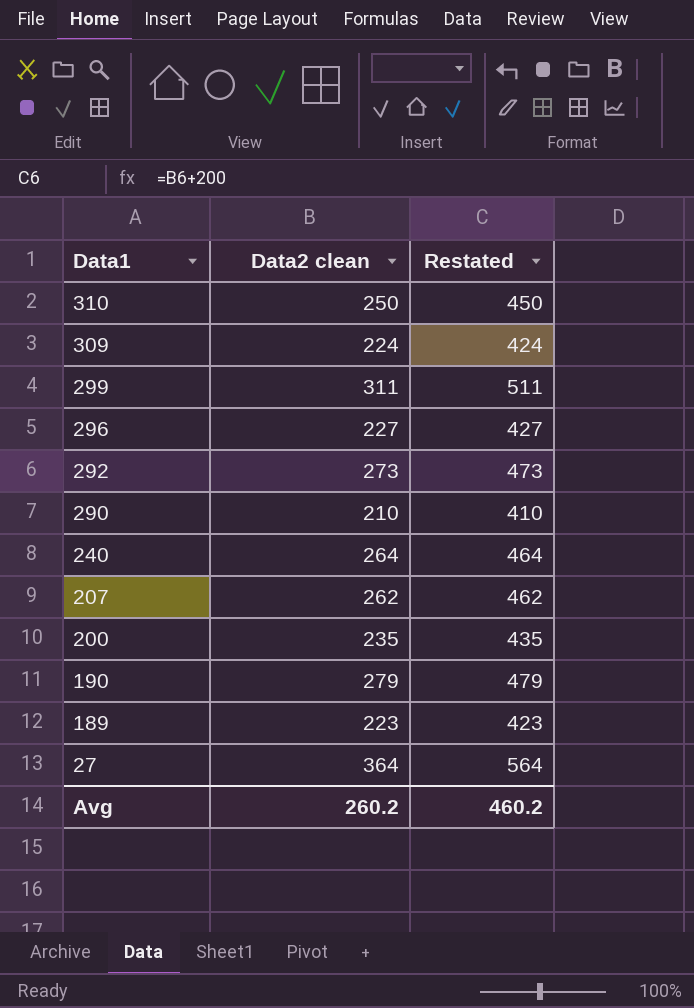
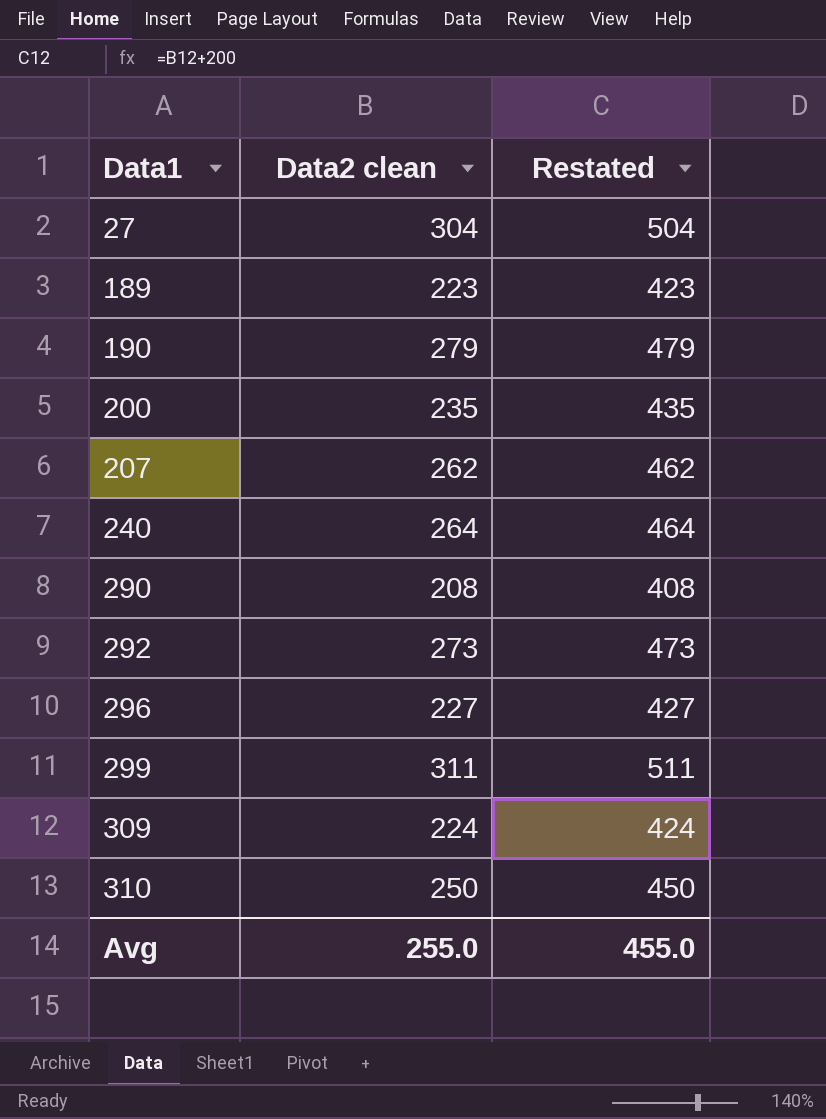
row order: Data1 descending -> Data1 ascending
27 | Data2 clean: 364 -> 304
27 | Restated: 564 -> 504
290 | Data2 clean: 210 -> 208
290 | Restated: 410 -> 408
Avg | Data2 clean: 260.2 -> 255.0
Avg | Restated: 460.2 -> 455.0

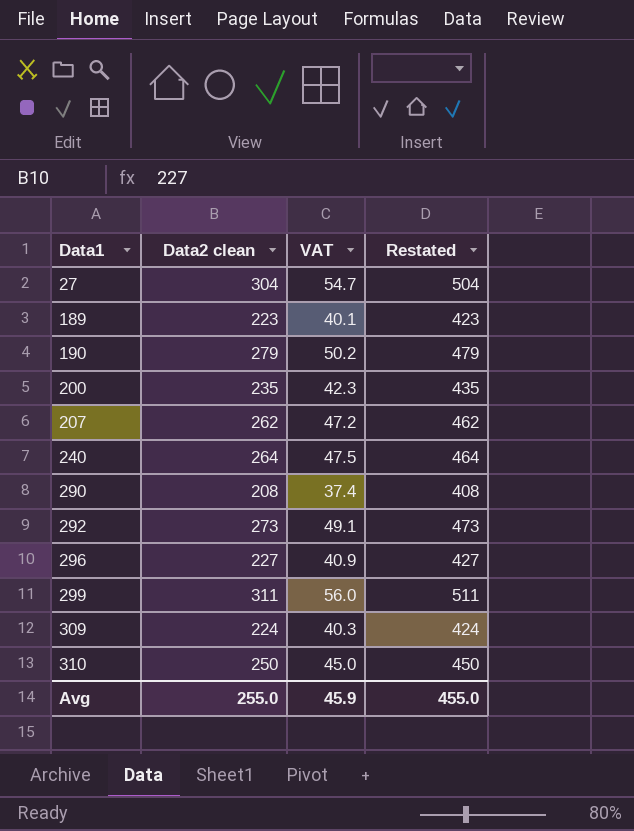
column VAT | formula: none -> [Data2 clean] * 0.18

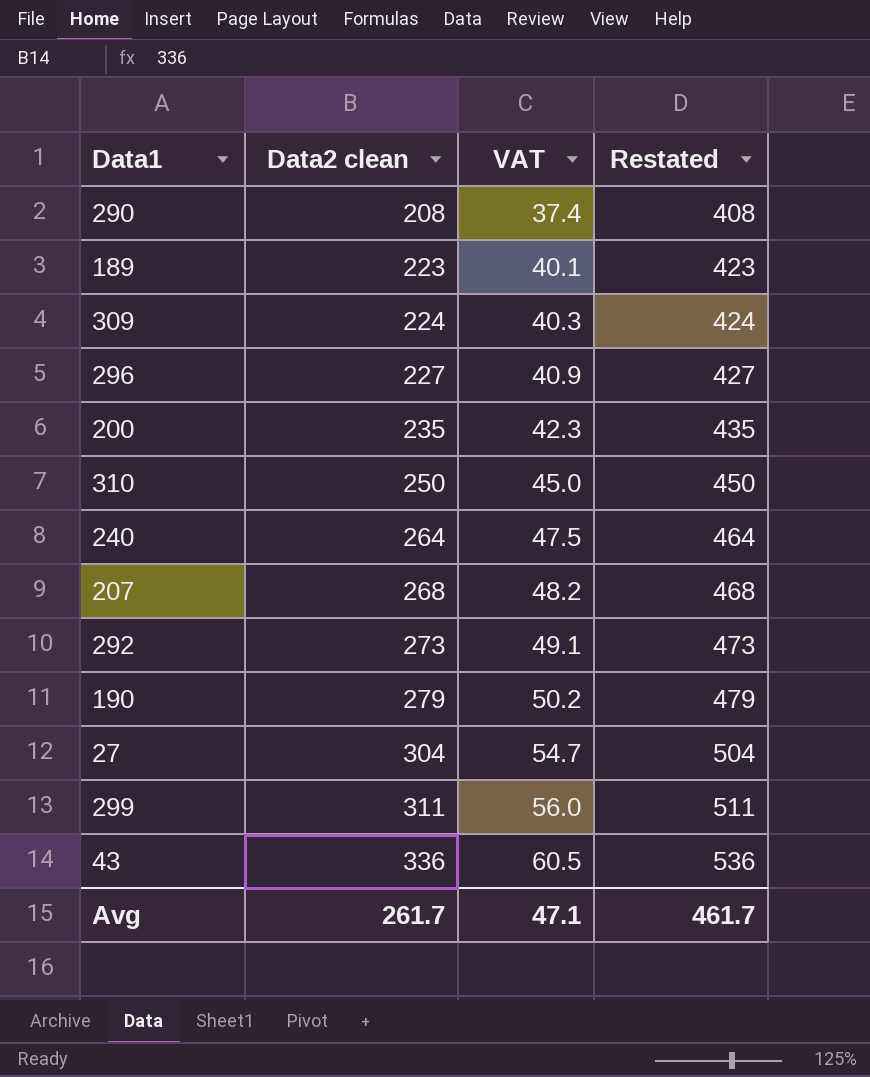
row order: Data1 ascending -> Data2 clean ascending
207 | Data2 clean: 262 -> 268
207 | VAT: 47.2 -> 48.2
207 | Restated: 462 -> 468
row 43: none -> 336 | 60.5 | 536
Avg | Data2 clean: 255.0 -> 261.7
Avg | VAT: 45.9 -> 47.1
Avg | Restated: 455.0 -> 461.7

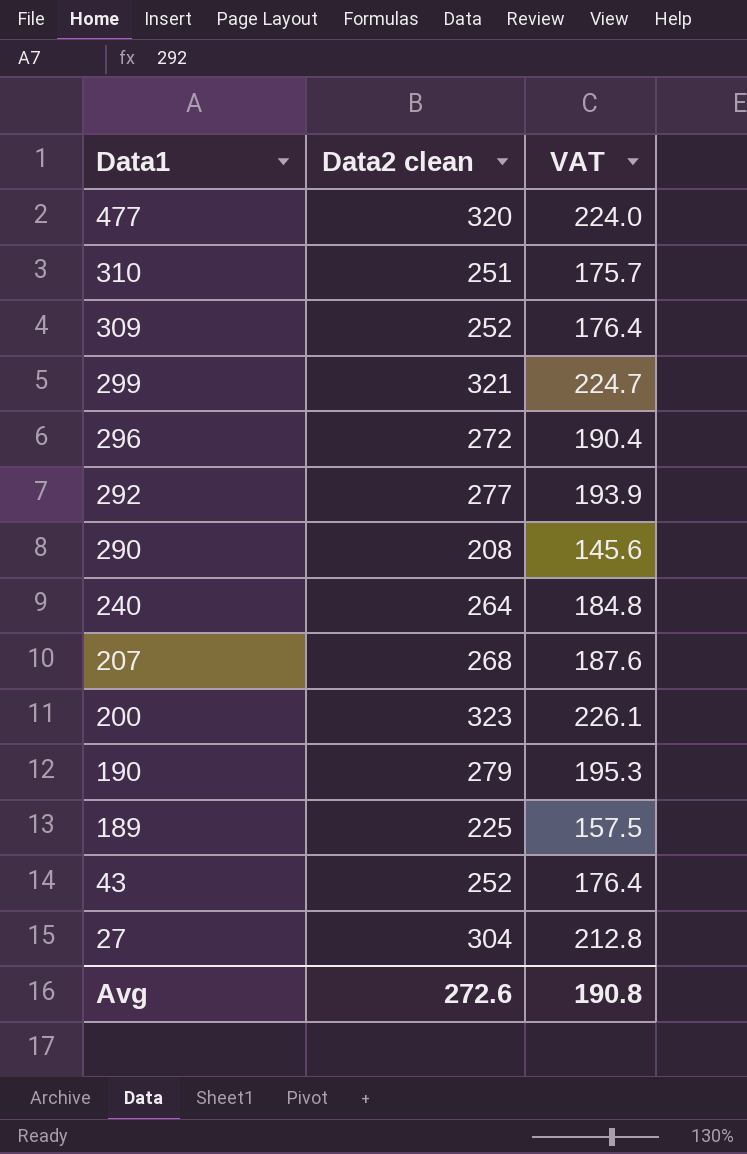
row order: Data2 clean ascending -> Data1 descending
column Restated | formula: [Data2 clean] + 200 -> none
column VAT | formula: [Data2 clean] * 0.18 -> [Data2 clean] * 0.7
row 477: none -> 320 | 224.0
310 | Data2 clean: 250 -> 251
309 | Data2 clean: 224 -> 252
299 | Data2 clean: 311 -> 321
296 | Data2 clean: 227 -> 272
292 | Data2 clean: 273 -> 277
200 | Data2 clean: 235 -> 323
189 | Data2 clean: 223 -> 225
43 | Data2 clean: 336 -> 252
Avg | Data2 clean: 261.7 -> 272.6
Avg | VAT: 47.1 -> 190.8

